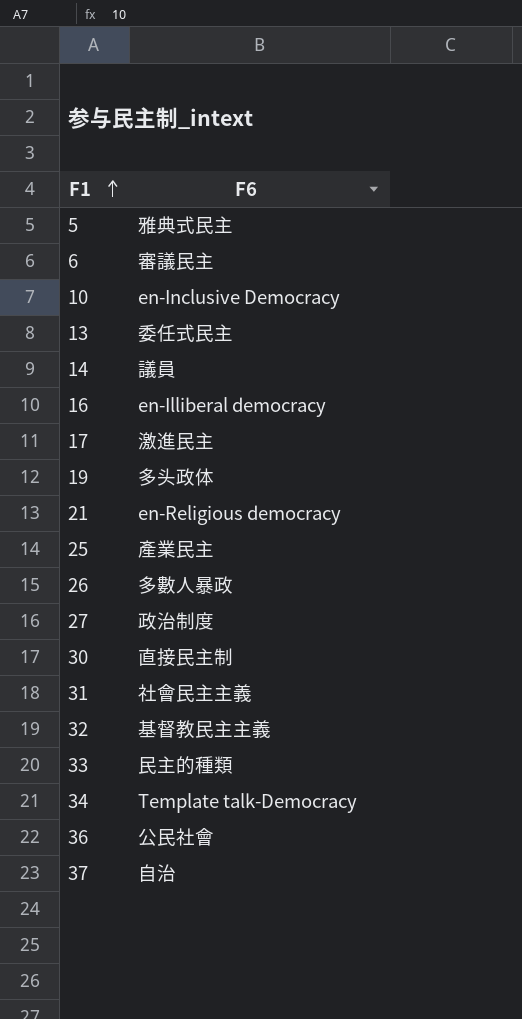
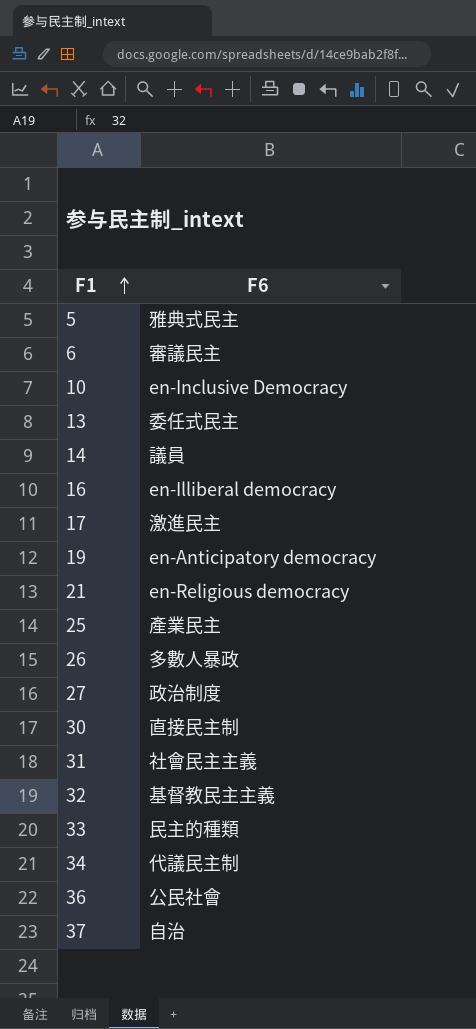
19 | F6: 多头政体 -> en-Anticipatory democracy
34 | F6: Template talk-Democracy -> 代議民主制

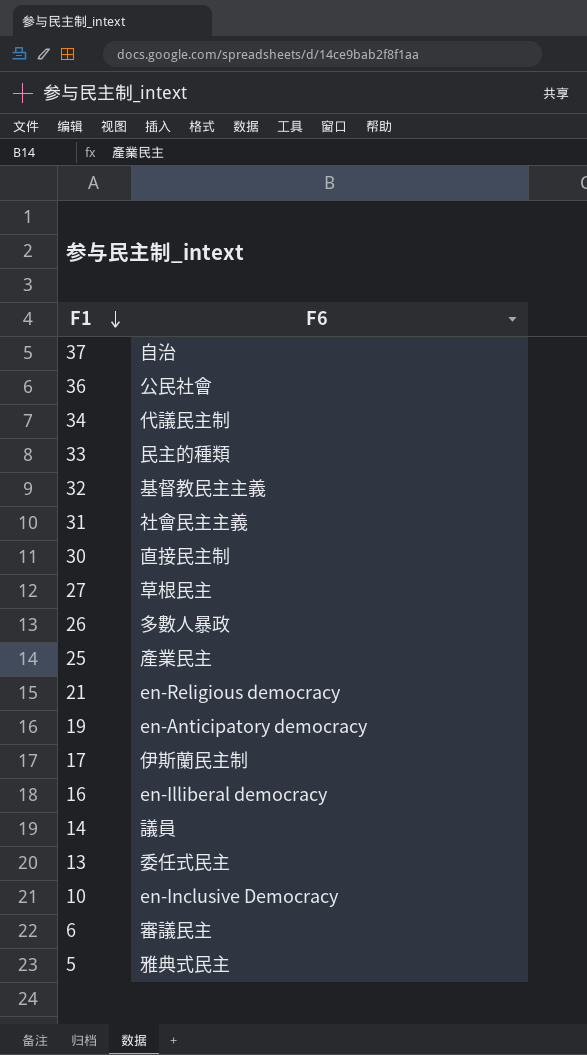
row order: F1 ascending -> F1 descending
27 | F6: 政治制度 -> 草根民主
17 | F6: 激進民主 -> 伊斯蘭民主制

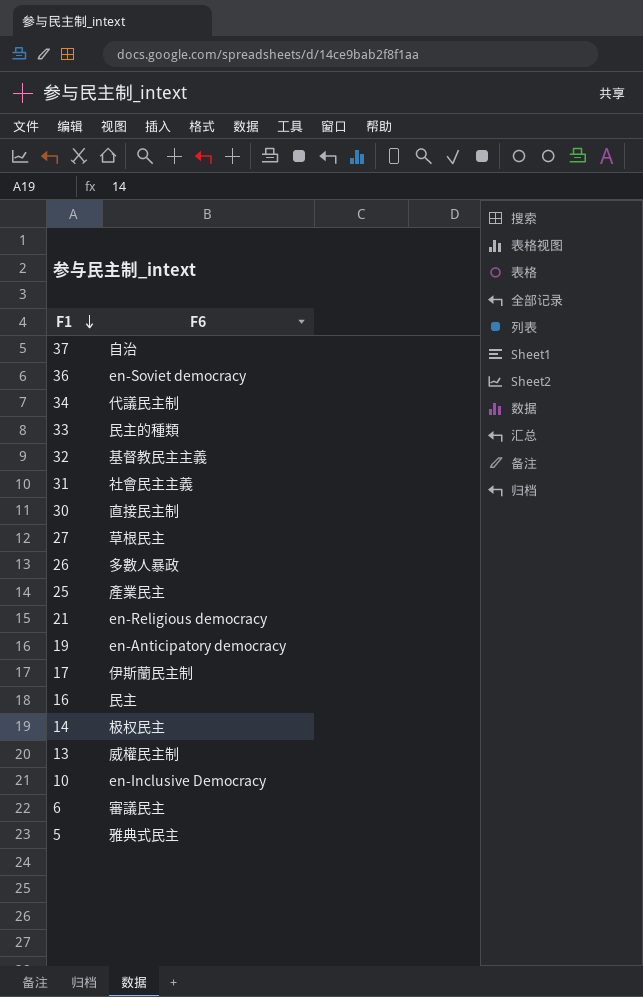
36 | F6: 公民社會 -> en-Soviet democracy
16 | F6: en-Illiberal democracy -> 民主
14 | F6: 議員 -> 极权民主
13 | F6: 委任式民主 -> 威權民主制

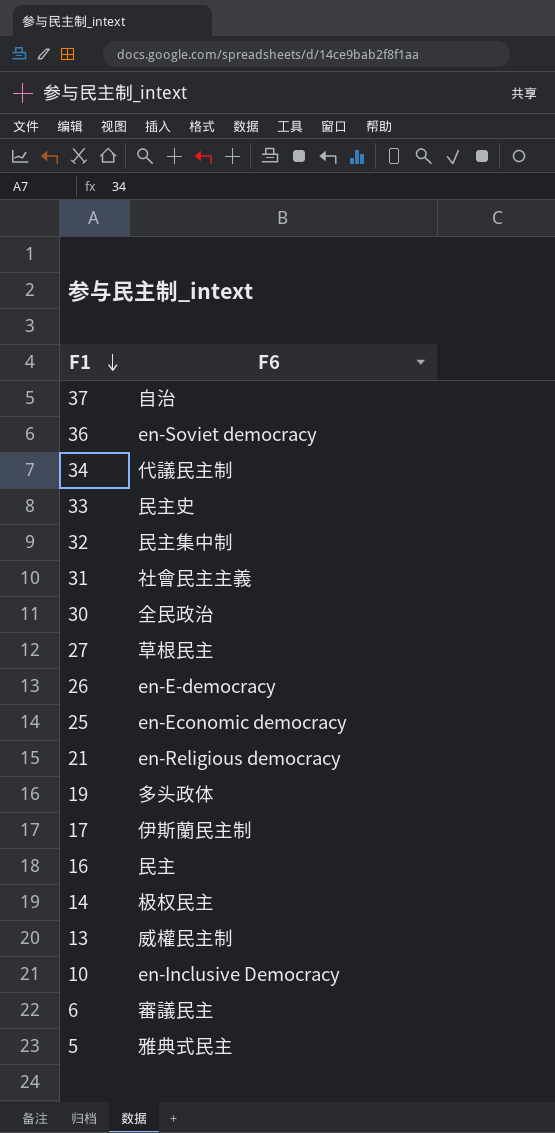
33 | F6: 民主的種類 -> 民主史
32 | F6: 基督教民主主義 -> 民主集中制
30 | F6: 直接民主制 -> 全民政治
26 | F6: 多數人暴政 -> en-E-democracy
25 | F6: 產業民主 -> en-Economic democracy
19 | F6: en-Anticipatory democracy -> 多头政体

